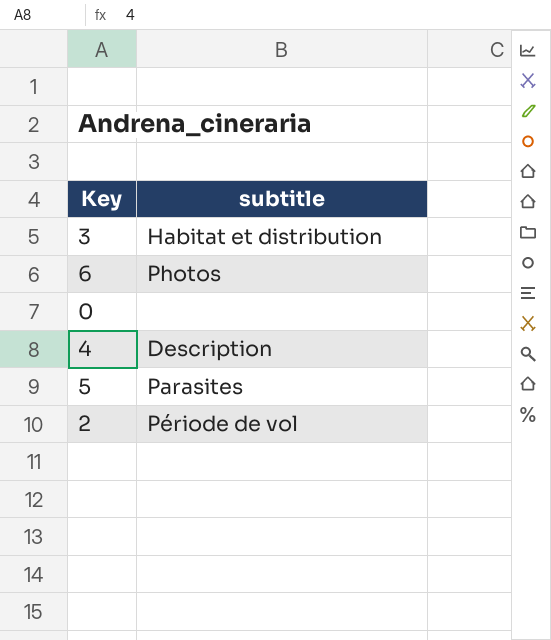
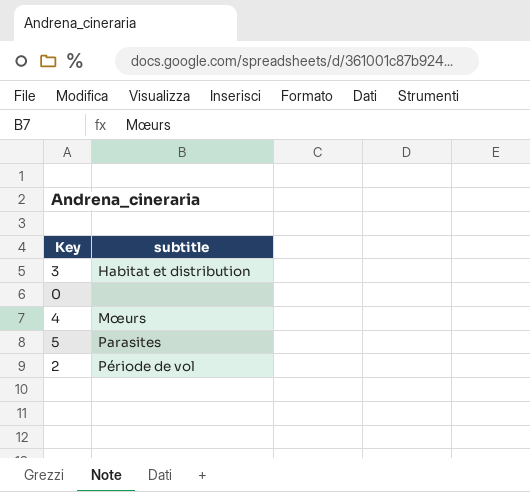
row 6: Photos -> none
4 | subtitle: Description -> Mœurs

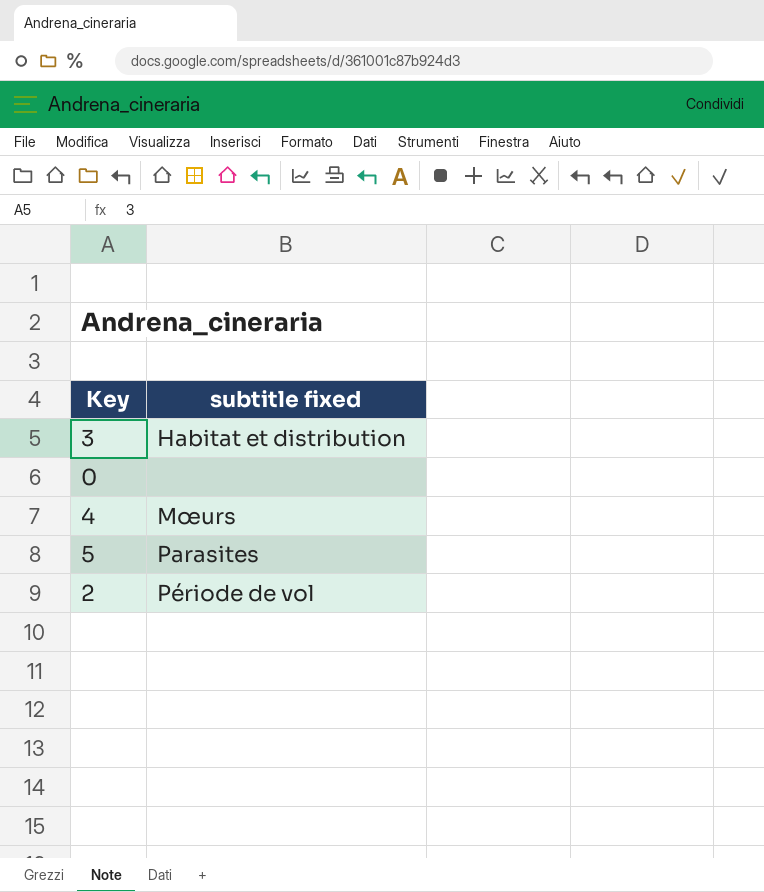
column name: subtitle -> subtitle fixed

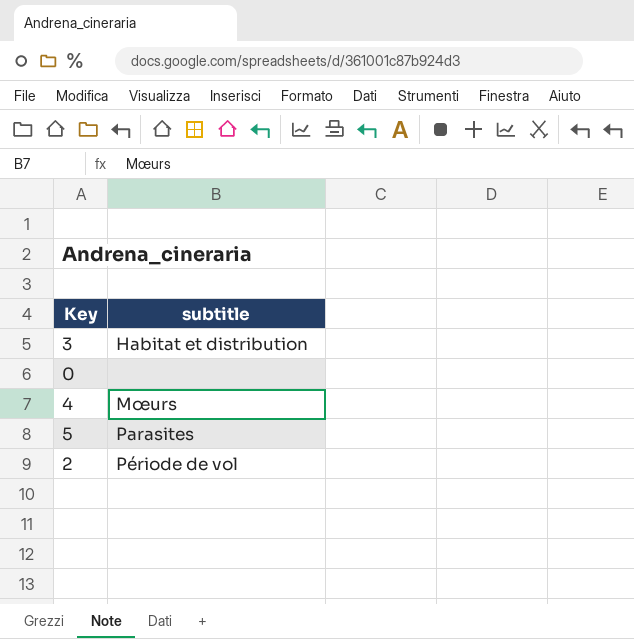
column name: subtitle fixed -> subtitle

